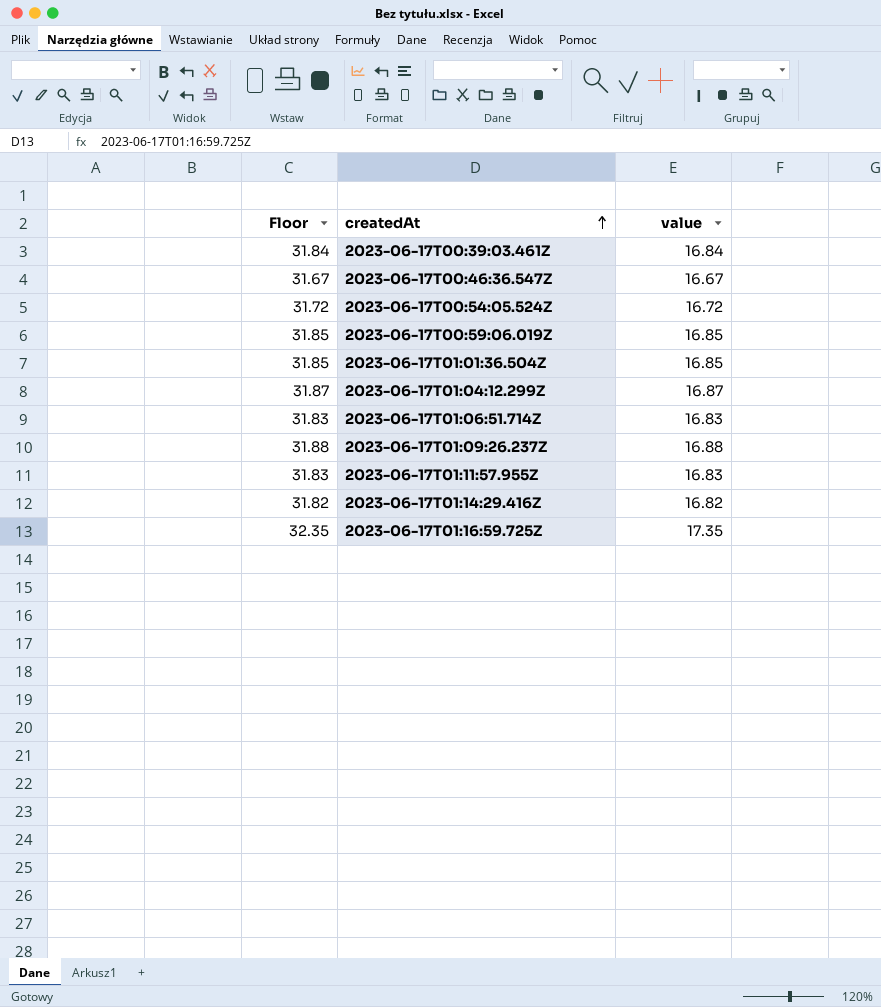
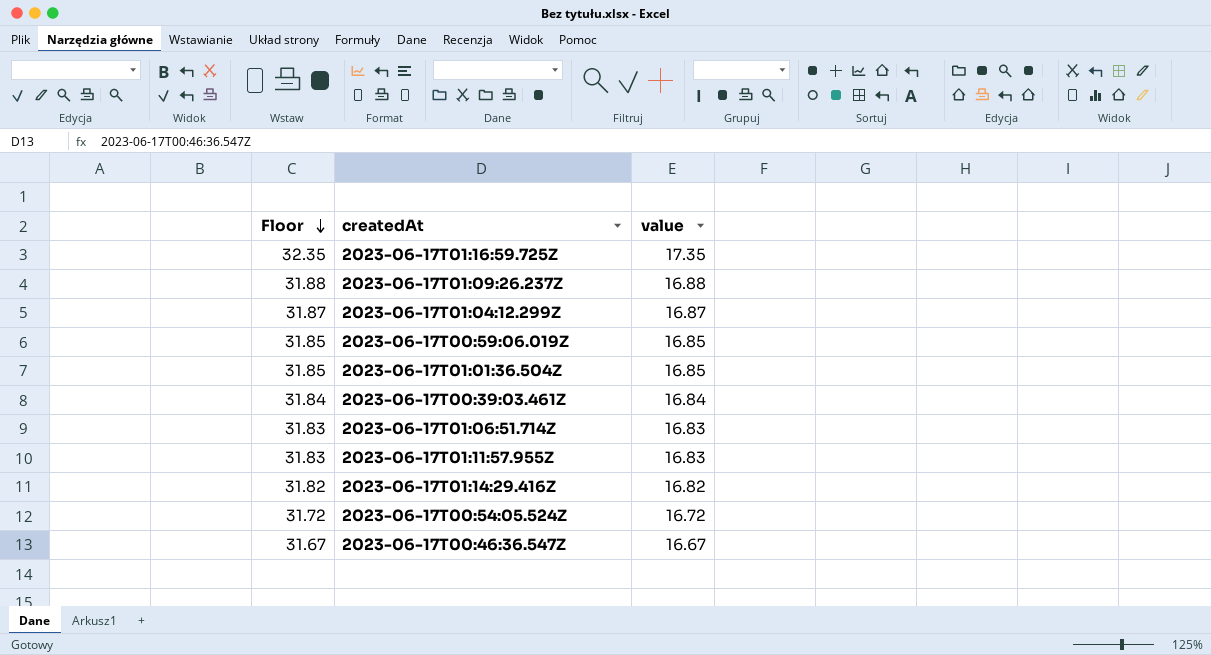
row order: createdAt ascending -> Floor descending

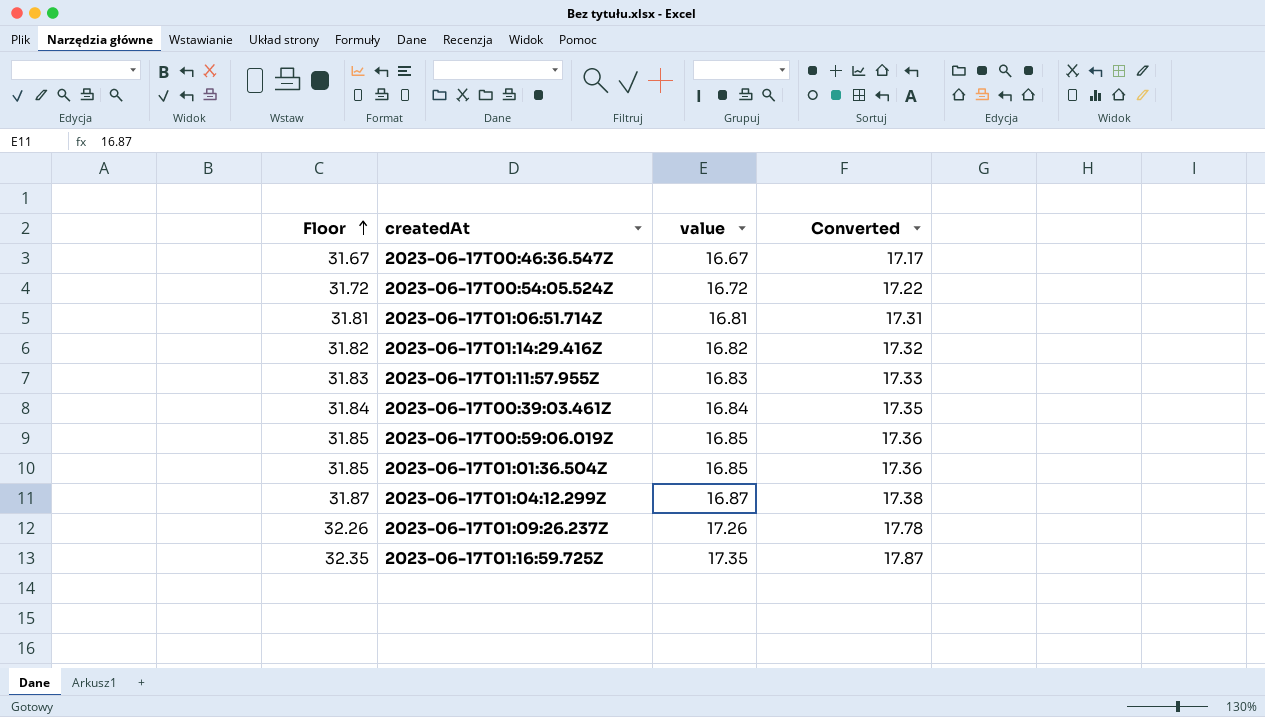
row order: Floor descending -> Floor ascending
column Converted | formula: none -> [value] * 1.03
2023-06-17T01:06:51.714Z | Floor: 31.83 -> 31.81
2023-06-17T01:06:51.714Z | value: 16.83 -> 16.81
2023-06-17T01:09:26.237Z | Floor: 31.88 -> 32.26
2023-06-17T01:09:26.237Z | value: 16.88 -> 17.26

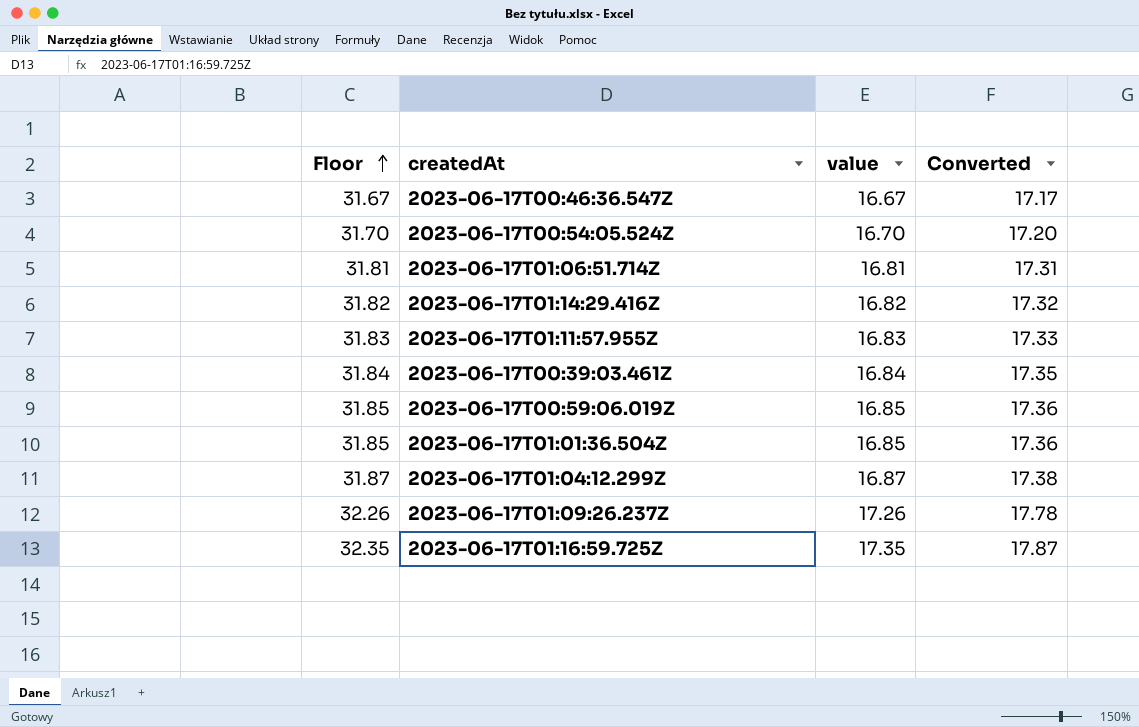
2023-06-17T00:54:05.524Z | Floor: 31.72 -> 31.70
2023-06-17T00:54:05.524Z | value: 16.72 -> 16.70
2023-06-17T00:54:05.524Z | Converted: 17.22 -> 17.20

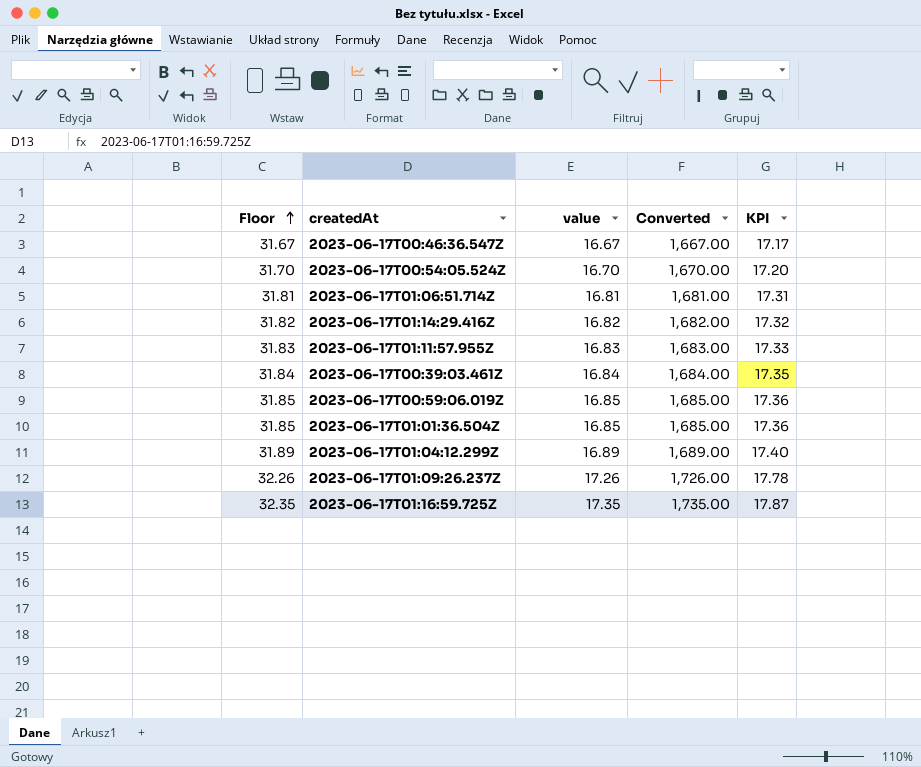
column Converted | formula: [value] * 1.03 -> [value] * 100
column KPI | formula: none -> [value] * 1.03
2023-06-17T01:04:12.299Z | Floor: 31.87 -> 31.89
2023-06-17T01:04:12.299Z | value: 16.87 -> 16.89

